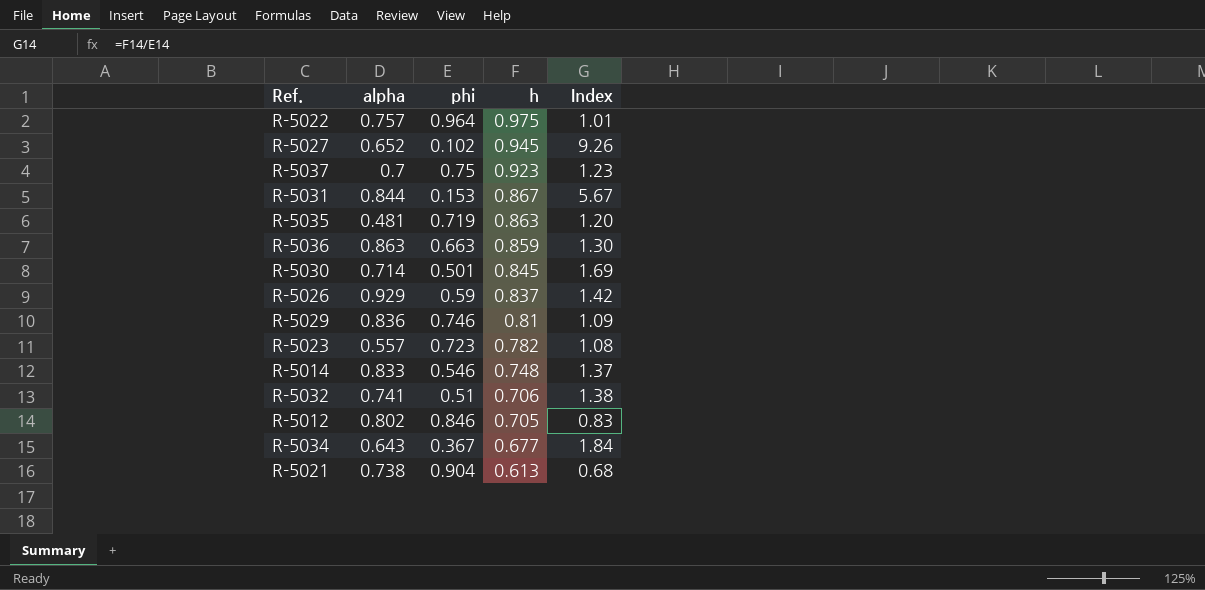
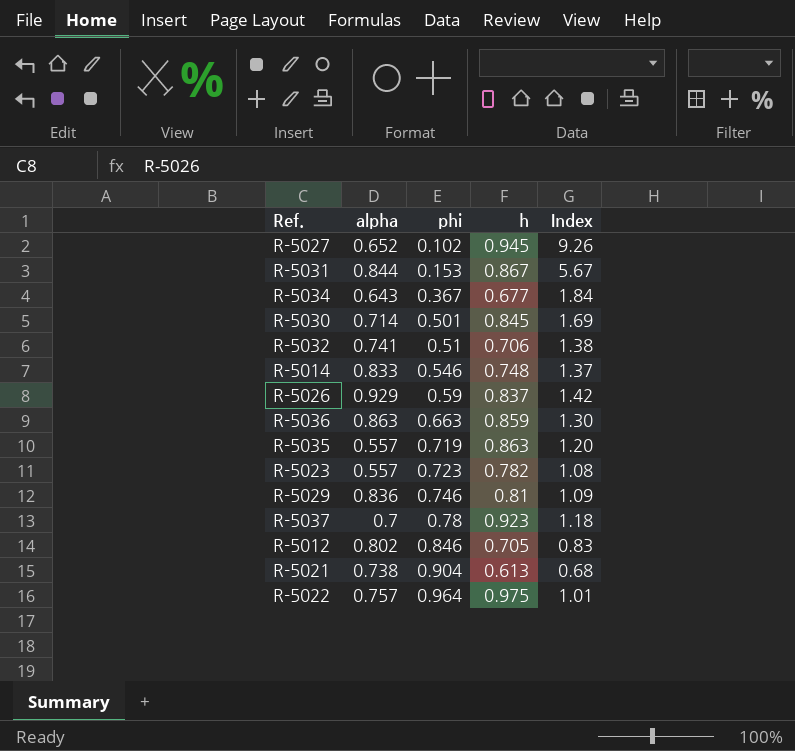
row order: h descending -> phi ascending
R-5035 | alpha: 0.481 -> 0.557
R-5037 | phi: 0.75 -> 0.78
R-5037 | Index: 1.23 -> 1.18

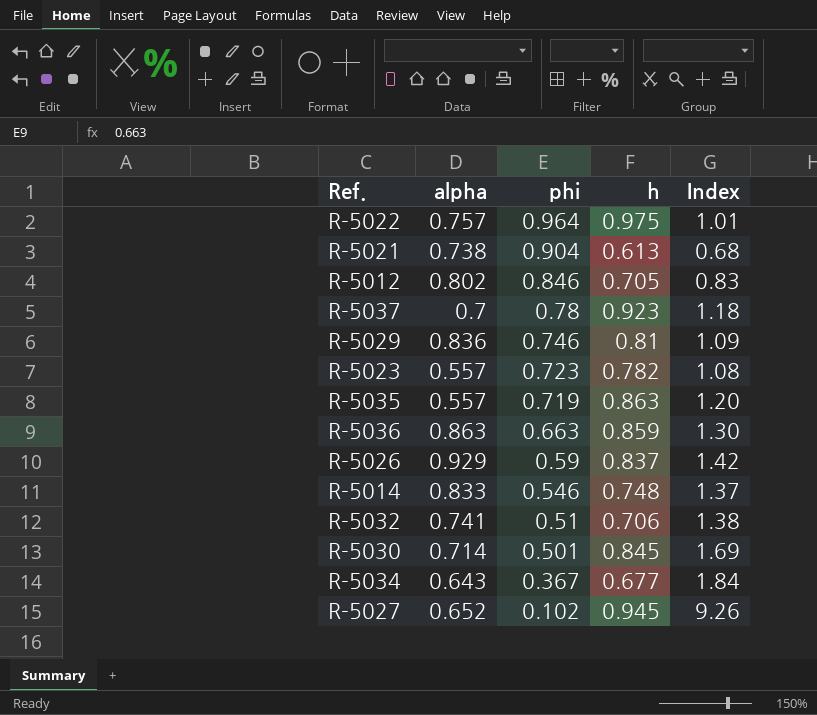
row order: phi ascending -> phi descending
row R-5031: 0.844 | 0.153 | 0.867 | 5.67 -> none

